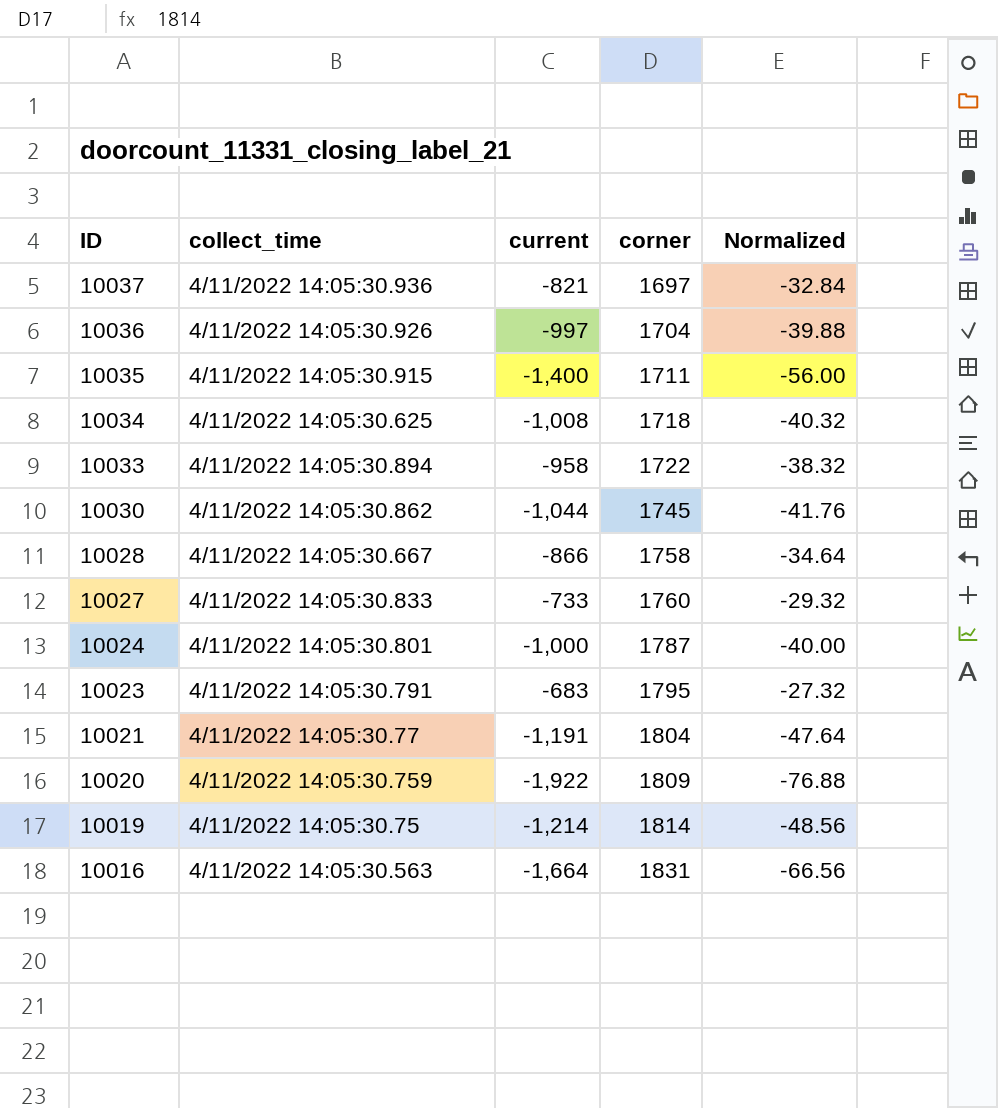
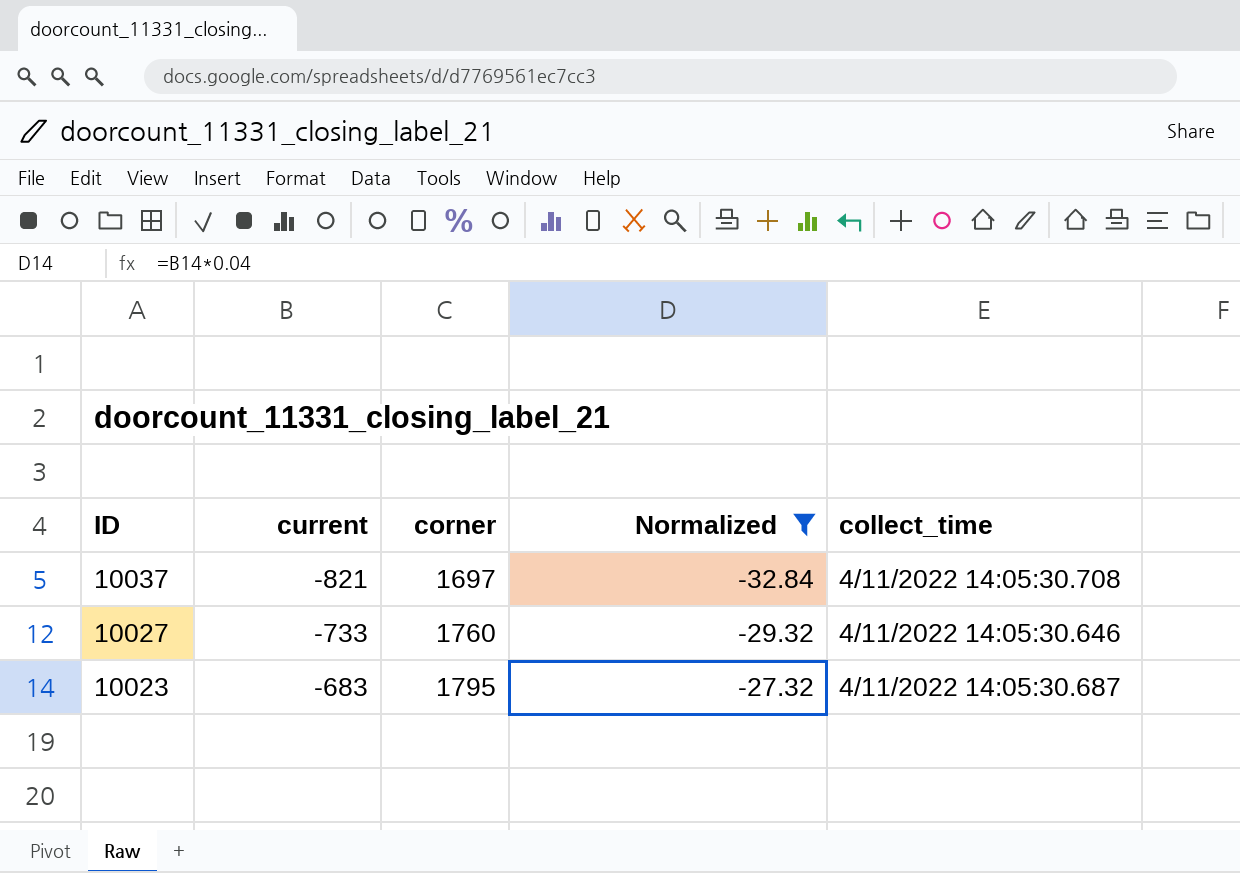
filter: none -> Normalized >= -32.84
column collect_time | position: 2 -> 5
10037 | collect_time: 4/11/2022 14:05:30.936 -> 4/11/2022 14:05:30.708
10027 | collect_time: 4/11/2022 14:05:30.833 -> 4/11/2022 14:05:30.646
10023 | collect_time: 4/11/2022 14:05:30.791 -> 4/11/2022 14:05:30.687

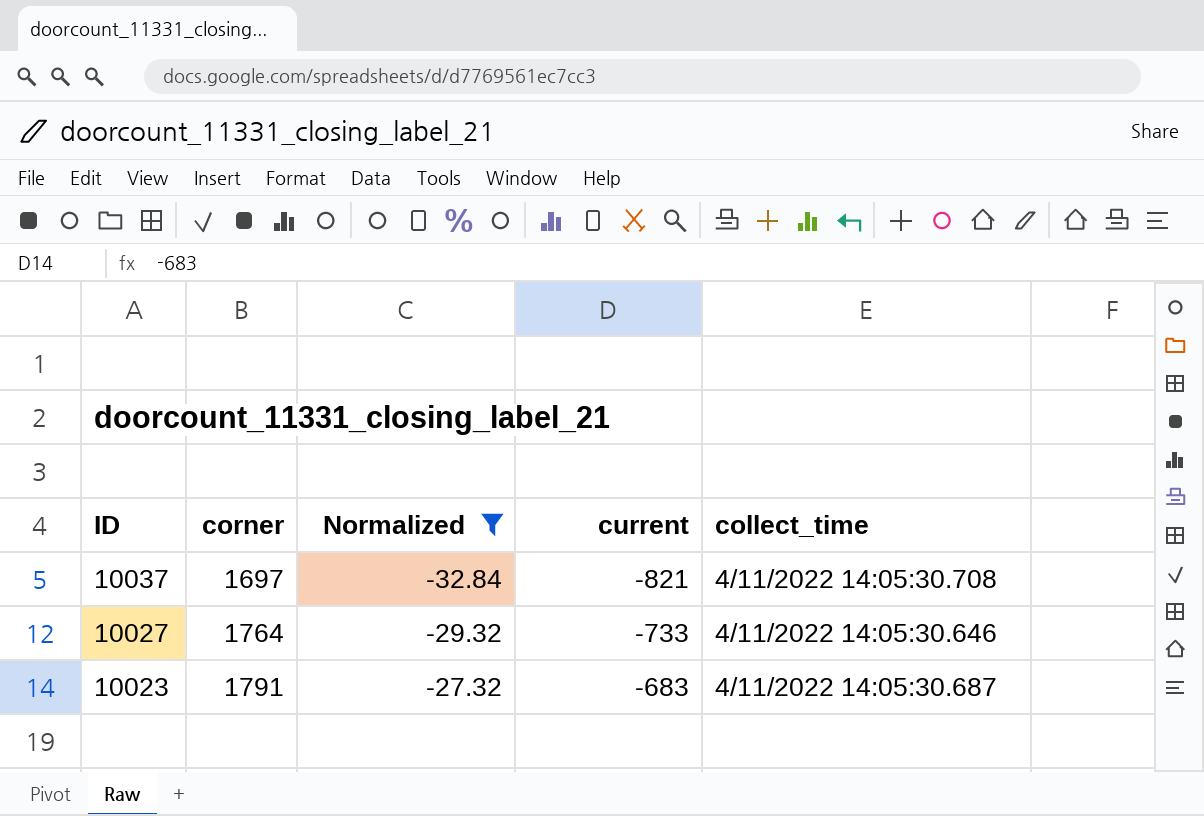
column current | position: 2 -> 4
10027 | corner: 1760 -> 1764
10023 | corner: 1795 -> 1791

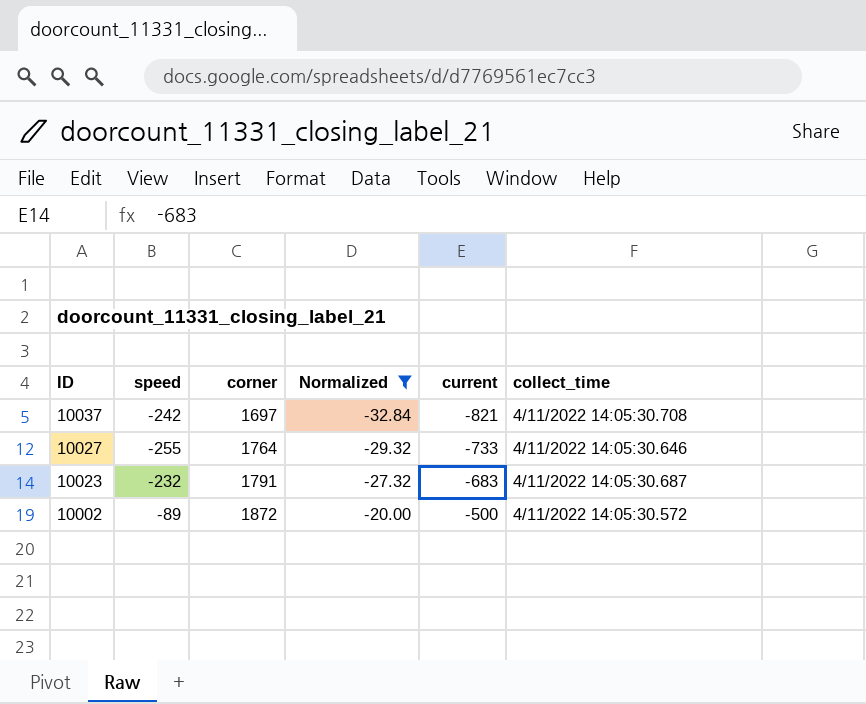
column speed | position: none -> 2
row 10002: none -> -89 | 1872 | -20.00 | -500 | 4/11/2022 14:05:30.572

